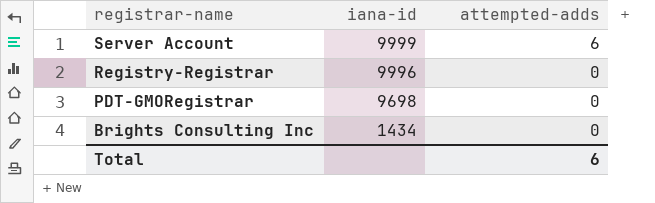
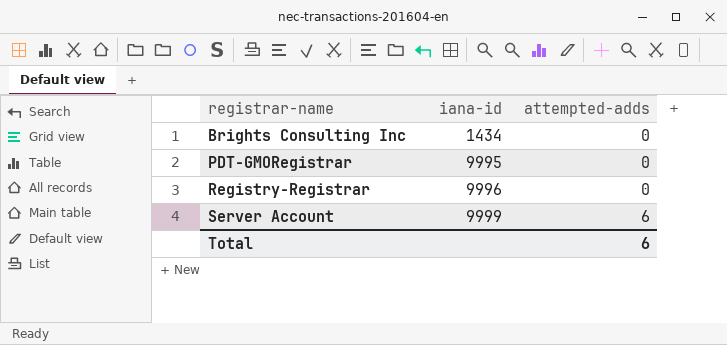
row order: registrar-name descending -> registrar-name ascending
PDT-GMORegistrar | iana-id: 9698 -> 9995

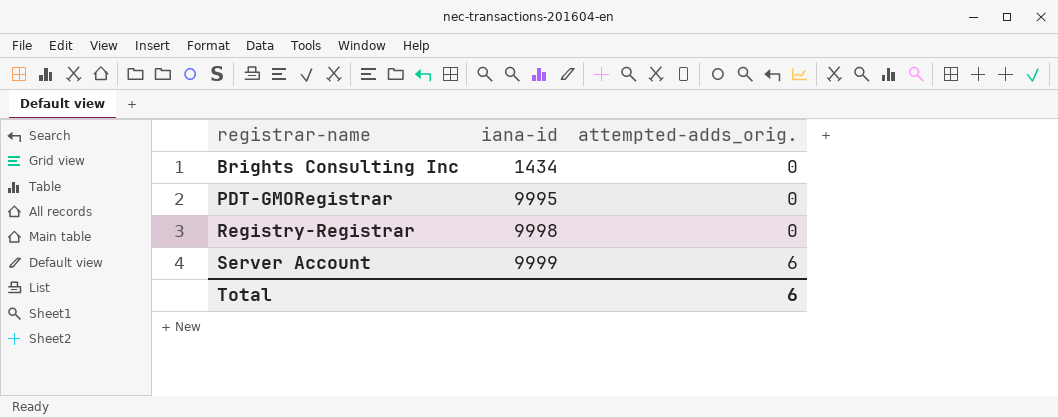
column name: attempted-adds -> attempted-adds_orig.
Registry-Registrar | iana-id: 9996 -> 9998

